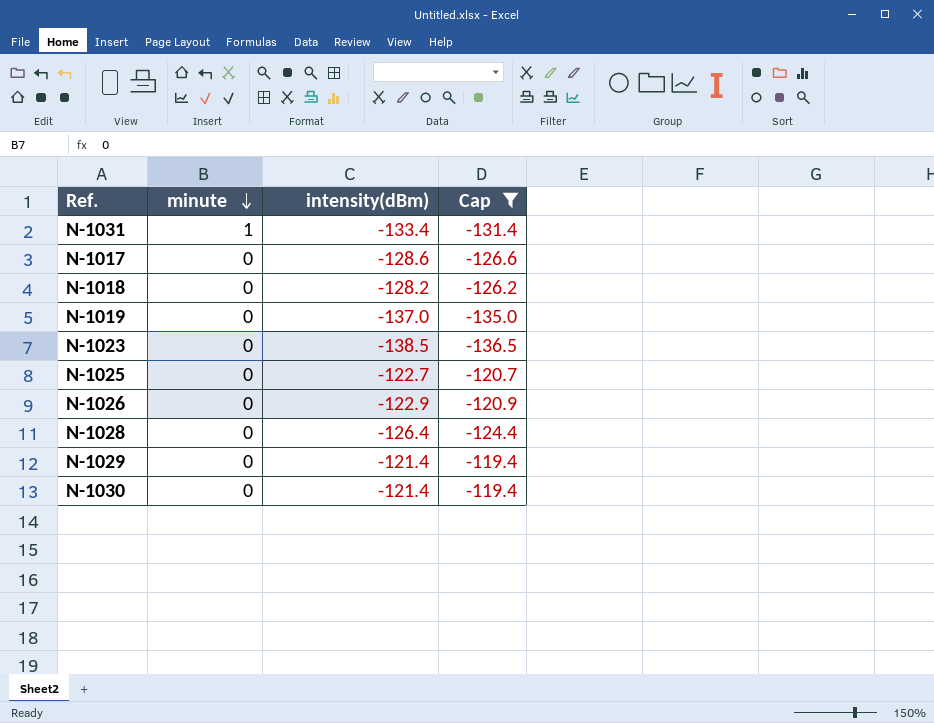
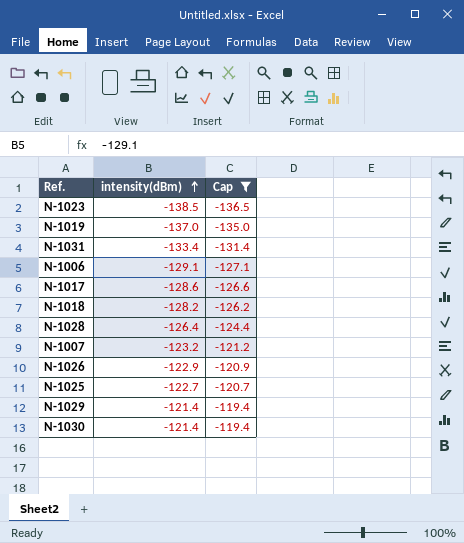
row order: minute descending -> intensity(dBm) ascending
column minute | position: 2 -> none
row N-1006: none -> -129.1 | -127.1
row N-1007: none -> -123.2 | -121.2

